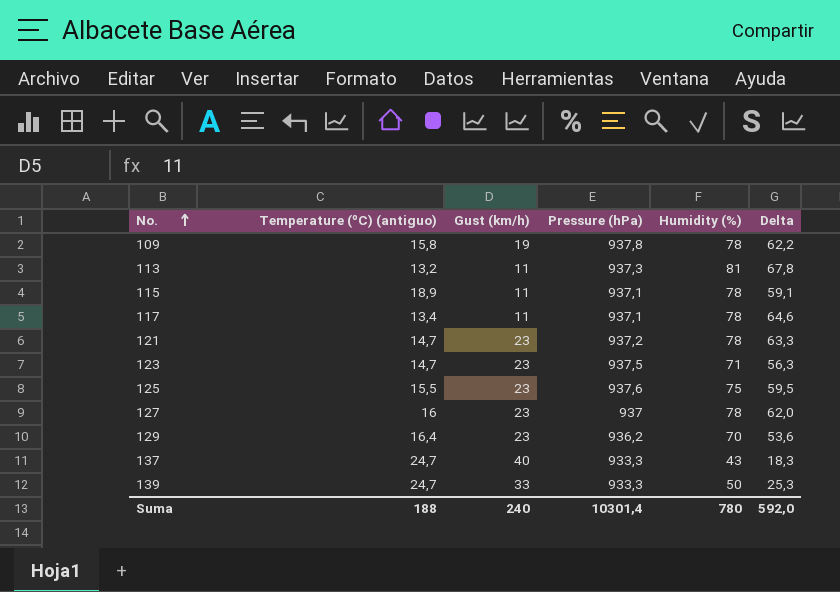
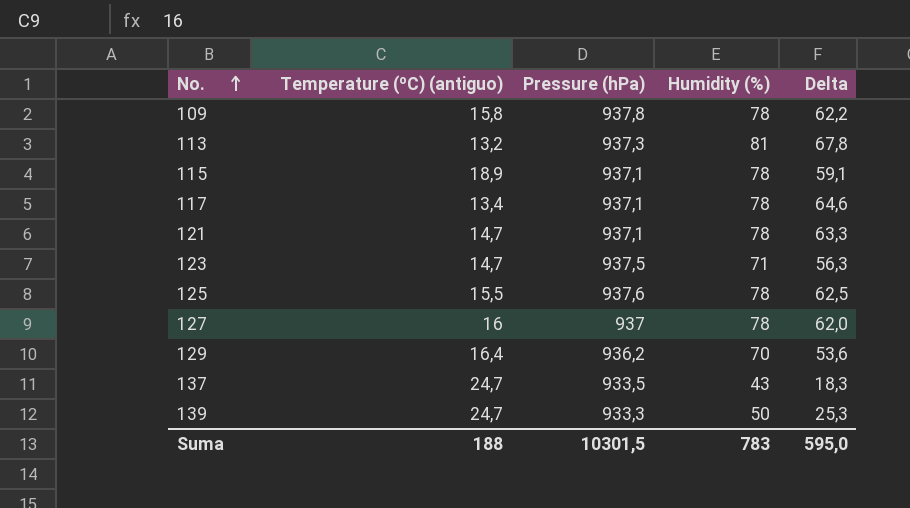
column Gust (km/h) | position: 3 -> none
121 | Pressure (hPa): 937,2 -> 937,1
125 | Humidity (%): 75 -> 78
125 | Delta: 59,5 -> 62,5
137 | Pressure (hPa): 933,3 -> 933,5
Suma | Pressure (hPa): 10301,4 -> 10301,5
Suma | Humidity (%): 780 -> 783
Suma | Delta: 592,0 -> 595,0

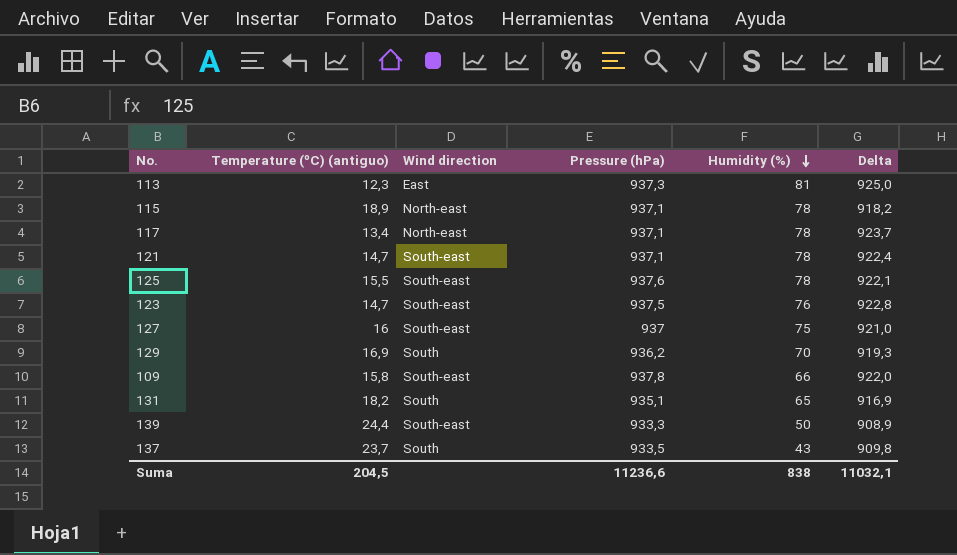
row order: No. ascending -> Humidity (%) descending
column Wind direction | position: none -> 3
column Delta | formula: [Humidity (%)] - [Temperature (ºC) (antiguo)] -> [Pressure (hPa)] - [Temperature (ºC) (antiguo)]
113 | Temperature (ºC) (antiguo): 13,2 -> 12,3
123 | Humidity (%): 71 -> 76
127 | Humidity (%): 78 -> 75
129 | Temperature (ºC) (antiguo): 16,4 -> 16,9
109 | Humidity (%): 78 -> 66
row 131: none -> 18,2 | South | 935,1 | 65 | 916,9
139 | Temperature (ºC) (antiguo): 24,7 -> 24,4
137 | Temperature (ºC) (antiguo): 24,7 -> 23,7
Suma | Temperature (ºC) (antiguo): 188 -> 204,5
Suma | Pressure (hPa): 10301,5 -> 11236,6
Suma | Humidity (%): 783 -> 838
Suma | Delta: 595,0 -> 11032,1

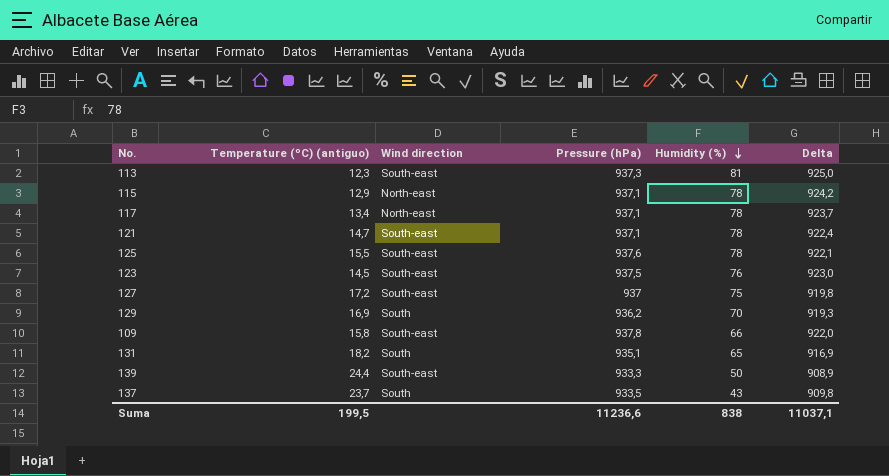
113 | Wind direction: East -> South-east
115 | Temperature (ºC) (antiguo): 18,9 -> 12,9
115 | Delta: 918,2 -> 924,2
123 | Temperature (ºC) (antiguo): 14,7 -> 14,5
123 | Delta: 922,8 -> 923,0
127 | Temperature (ºC) (antiguo): 16 -> 17,2
127 | Delta: 921,0 -> 919,8
Suma | Temperature (ºC) (antiguo): 204,5 -> 199,5
Suma | Delta: 11032,1 -> 11037,1

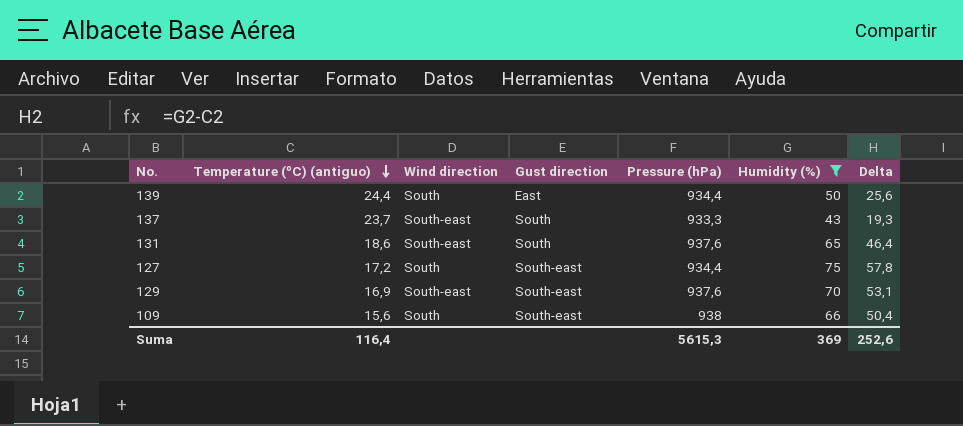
filter: none -> Humidity (%) <= 75
row order: Humidity (%) descending -> Temperature (ºC) (antiguo) descending
column Gust direction | position: none -> 4
column Delta | formula: [Pressure (hPa)] - [Temperature (ºC) (antiguo)] -> [Humidity (%)] - [Temperature (ºC) (antiguo)]
139 | Wind direction: South-east -> South
139 | Pressure (hPa): 933,3 -> 934,4
137 | Wind direction: South -> South-east
137 | Pressure (hPa): 933,5 -> 933,3
131 | Temperature (ºC) (antiguo): 18,2 -> 18,6
131 | Wind direction: South -> South-east
131 | Pressure (hPa): 935,1 -> 937,6
127 | Wind direction: South-east -> South
127 | Pressure (hPa): 937 -> 934,4
129 | Wind direction: South -> South-east
129 | Pressure (hPa): 936,2 -> 937,6
109 | Temperature (ºC) (antiguo): 15,8 -> 15,6
109 | Wind direction: South-east -> South
109 | Pressure (hPa): 937,8 -> 938
Suma | Temperature (ºC) (antiguo): 199,5 -> 116,4
Suma | Pressure (hPa): 11236,6 -> 5615,3
Suma | Humidity (%): 838 -> 369
Suma | Delta: 11037,1 -> 252,6

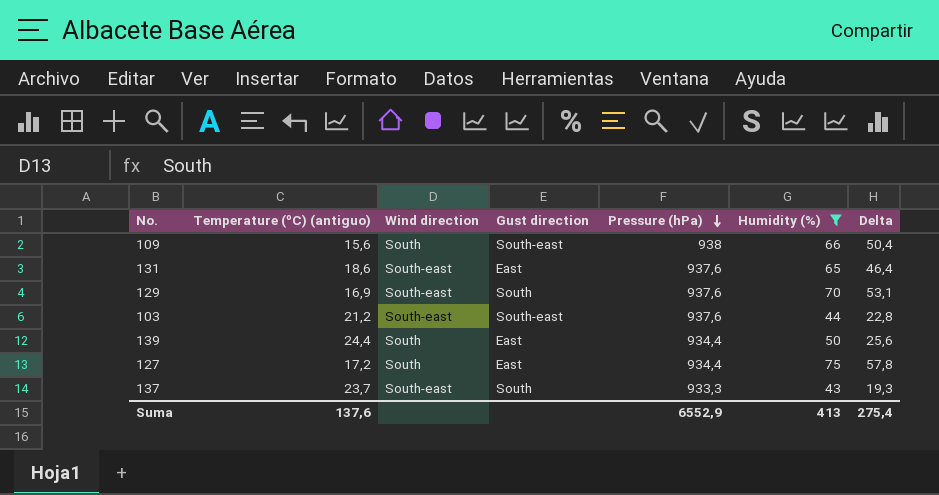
row order: Temperature (ºC) (antiguo) descending -> Pressure (hPa) descending
131 | Gust direction: South -> East
129 | Gust direction: South-east -> South
row 103: none -> 21,2 | South-east | South-east | 937,6 | 44 | 22,8
127 | Gust direction: South-east -> East
Suma | Temperature (ºC) (antiguo): 116,4 -> 137,6
Suma | Pressure (hPa): 5615,3 -> 6552,9
Suma | Humidity (%): 369 -> 413
Suma | Delta: 252,6 -> 275,4

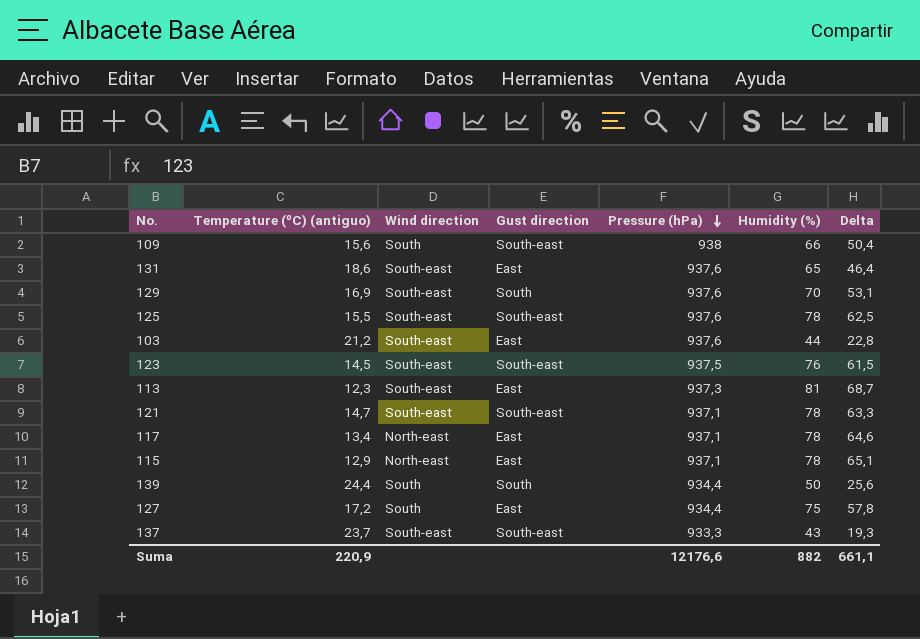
filter: Humidity (%) <= 75 -> none
103 | Gust direction: South-east -> East
139 | Gust direction: East -> South
137 | Gust direction: South -> South-east
Suma | Temperature (ºC) (antiguo): 137,6 -> 220,9
Suma | Pressure (hPa): 6552,9 -> 12176,6
Suma | Humidity (%): 413 -> 882
Suma | Delta: 275,4 -> 661,1

